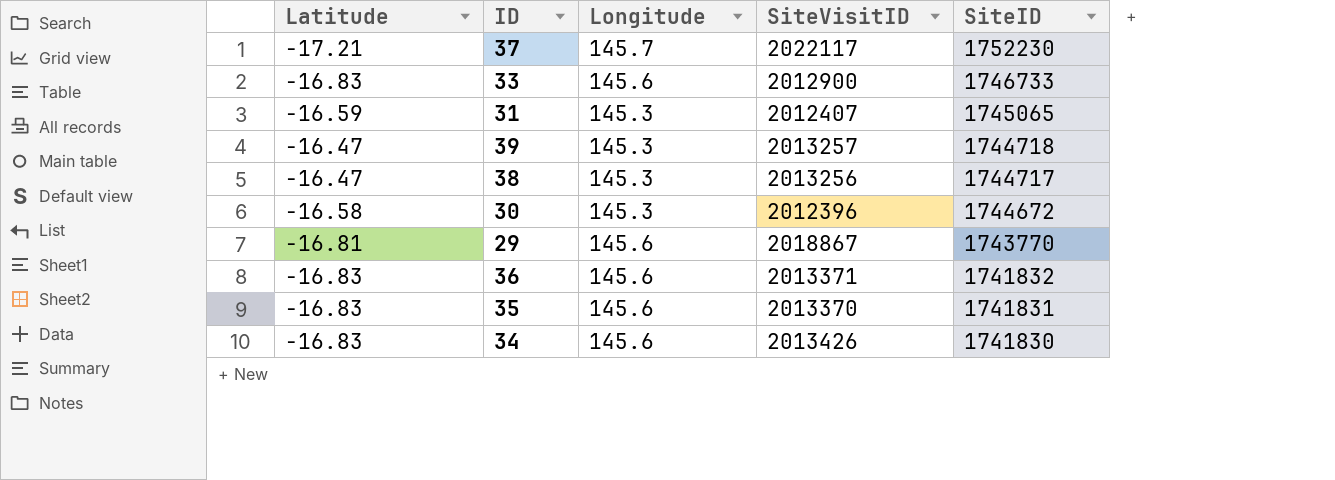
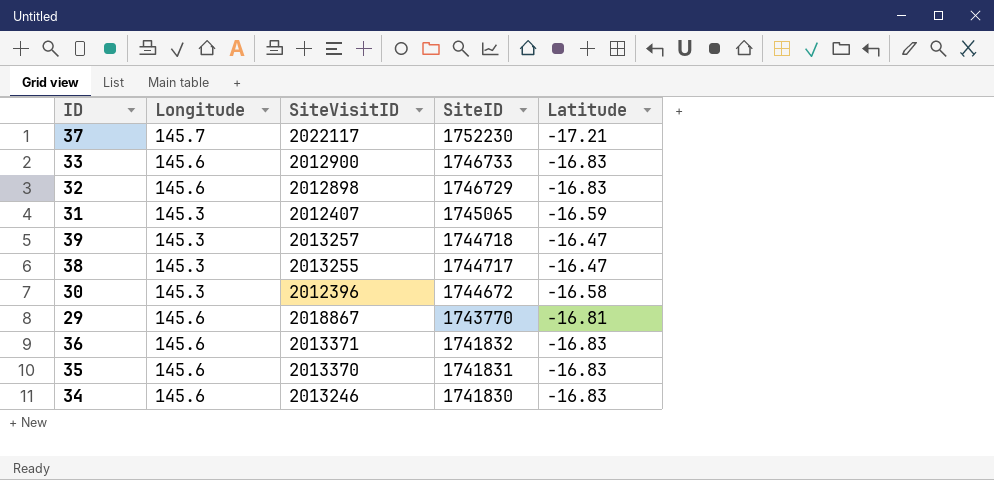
column Latitude | position: 1 -> 5
row 32: none -> 145.6 | 2012898 | 1746729 | -16.83
38 | SiteVisitID: 2013256 -> 2013255
34 | SiteVisitID: 2013426 -> 2013246

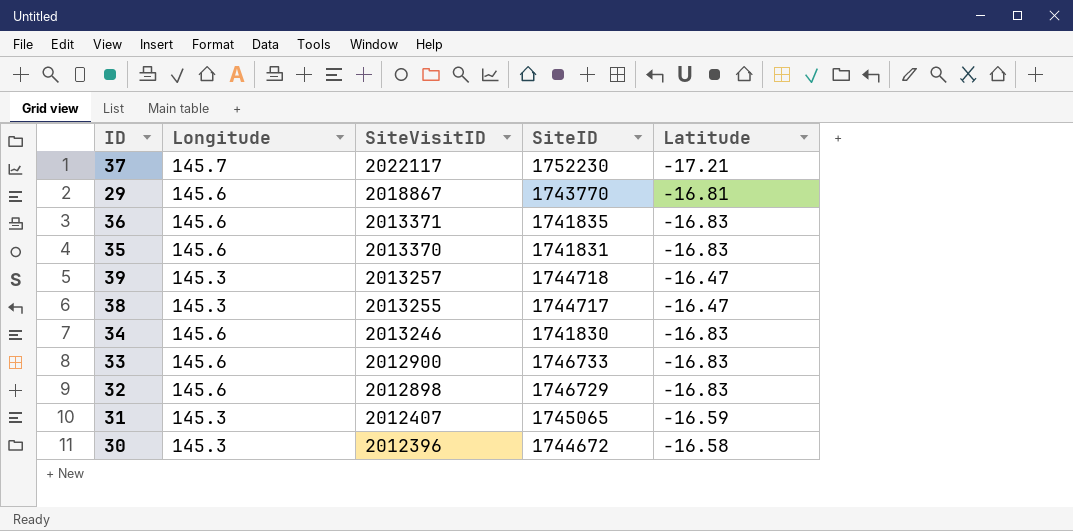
row order: SiteID descending -> SiteVisitID descending
36 | SiteID: 1741832 -> 1741835

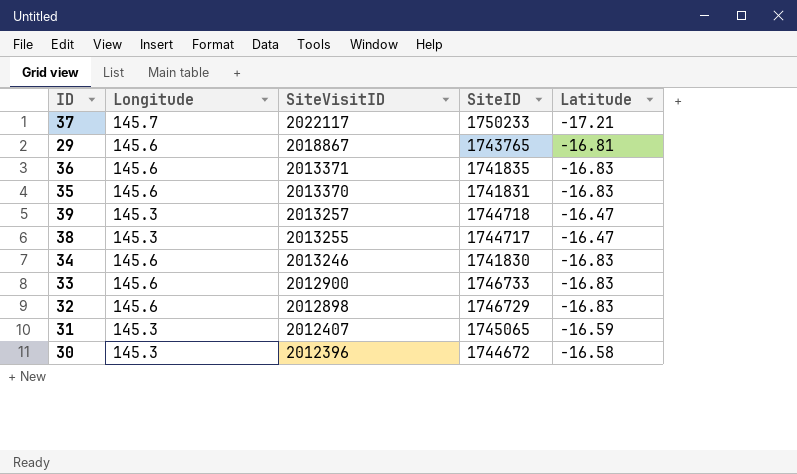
37 | SiteID: 1752230 -> 1750233
29 | SiteID: 1743770 -> 1743765

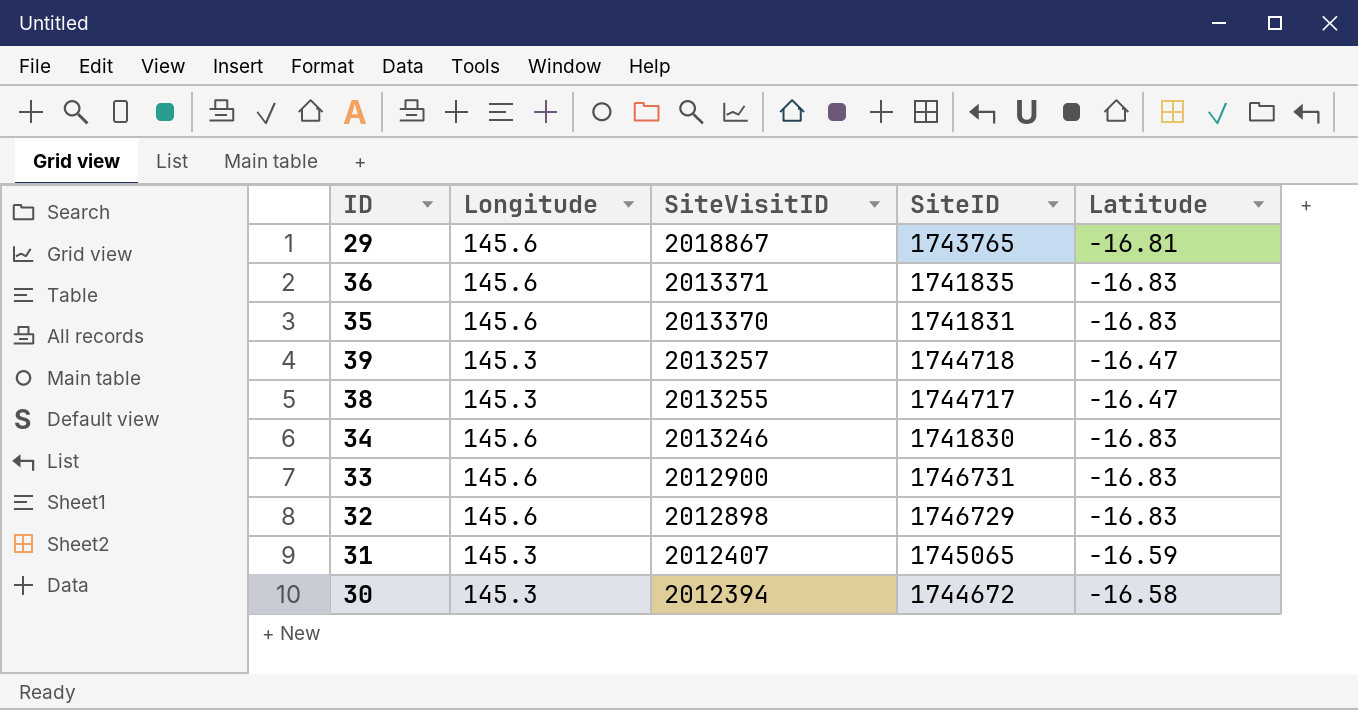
row 37: 145.7 | 2022117 | 1750233 | -17.21 -> none
33 | SiteID: 1746733 -> 1746731
30 | SiteVisitID: 2012396 -> 2012394

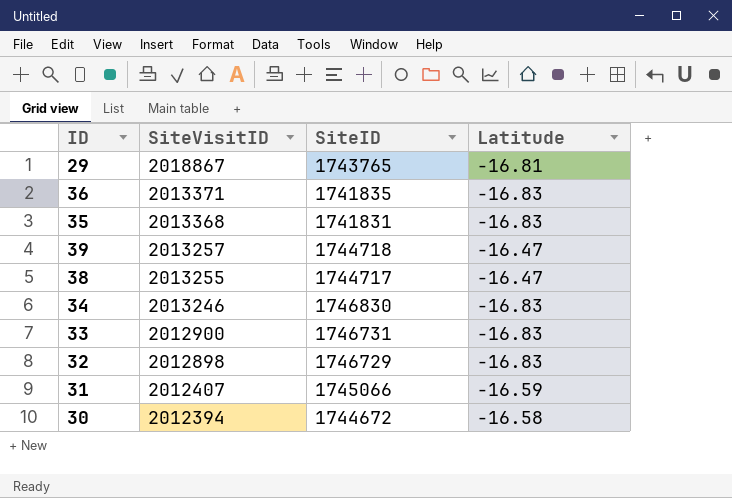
column Longitude | position: 2 -> none
35 | SiteVisitID: 2013370 -> 2013368
34 | SiteID: 1741830 -> 1746830
31 | SiteID: 1745065 -> 1745066

